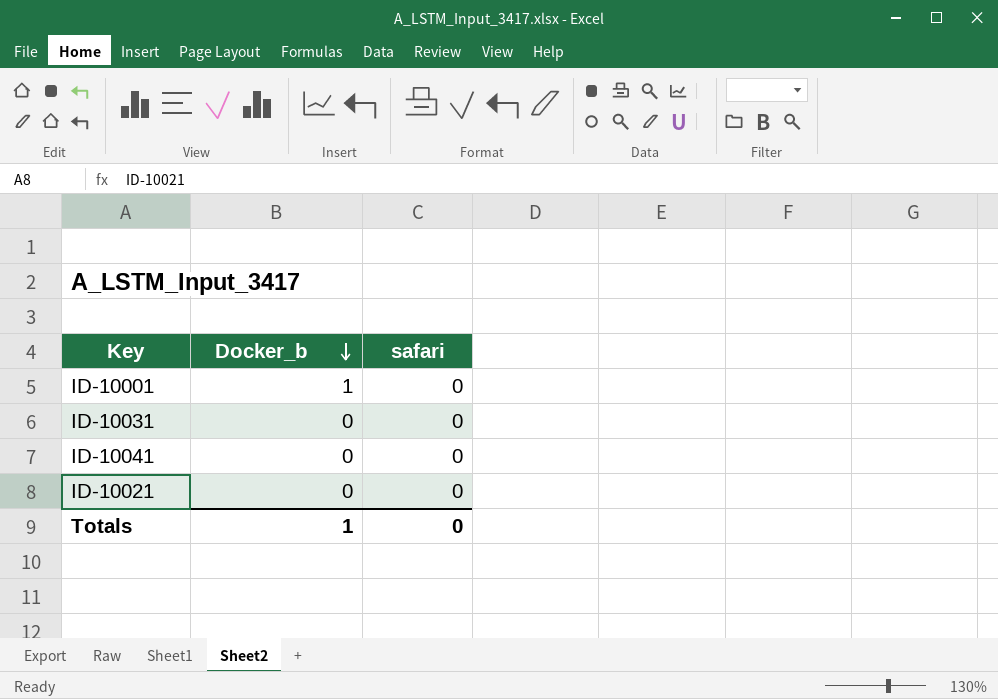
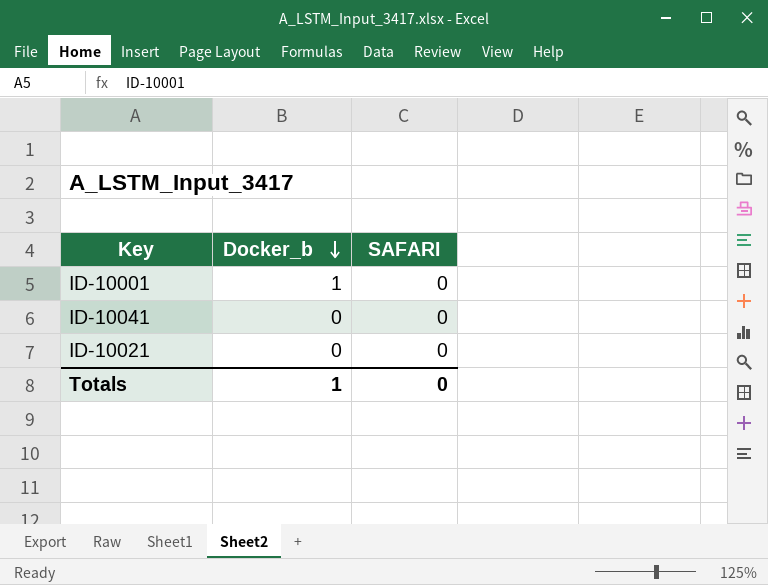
column name: safari -> SAFARI
row ID-10031: 0 | 0 -> none

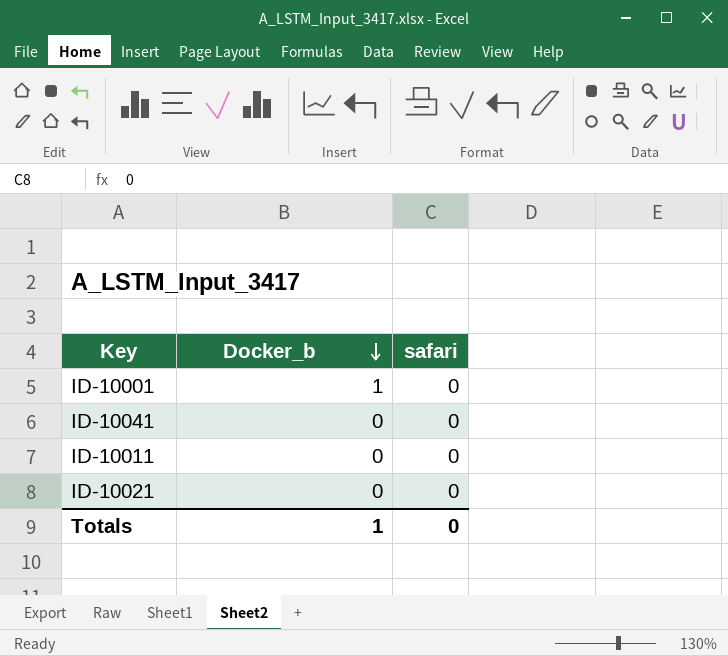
column name: SAFARI -> safari
row ID-10011: none -> 0 | 0

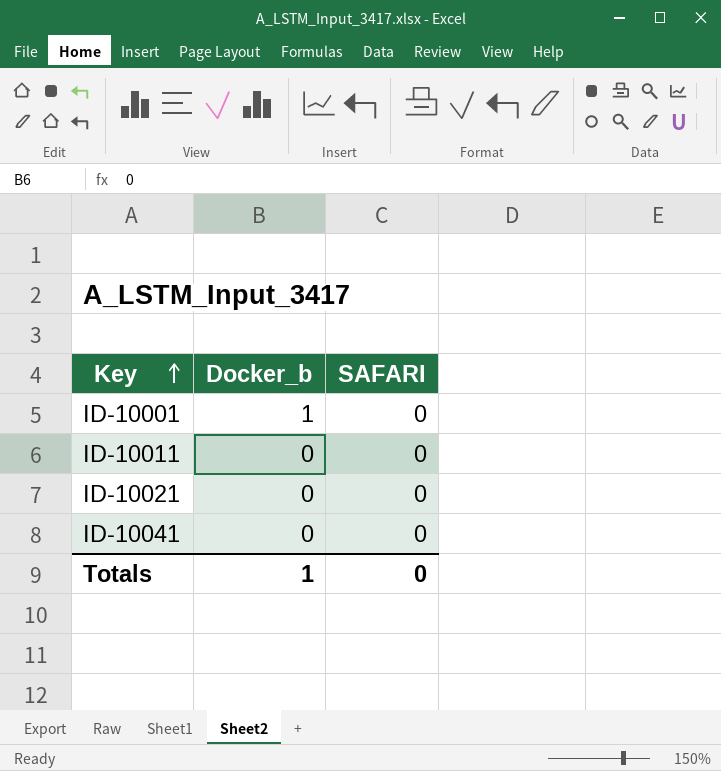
row order: Docker_b descending -> Key ascending
column name: safari -> SAFARI

